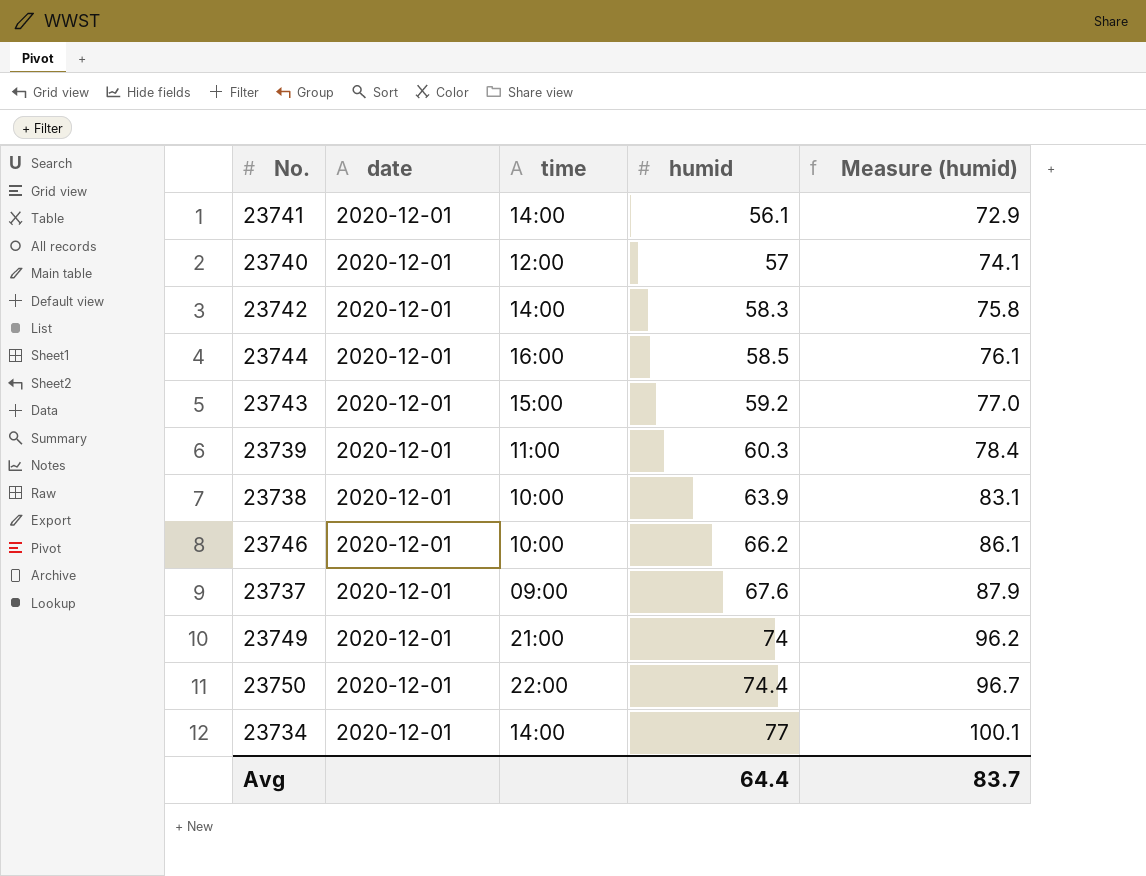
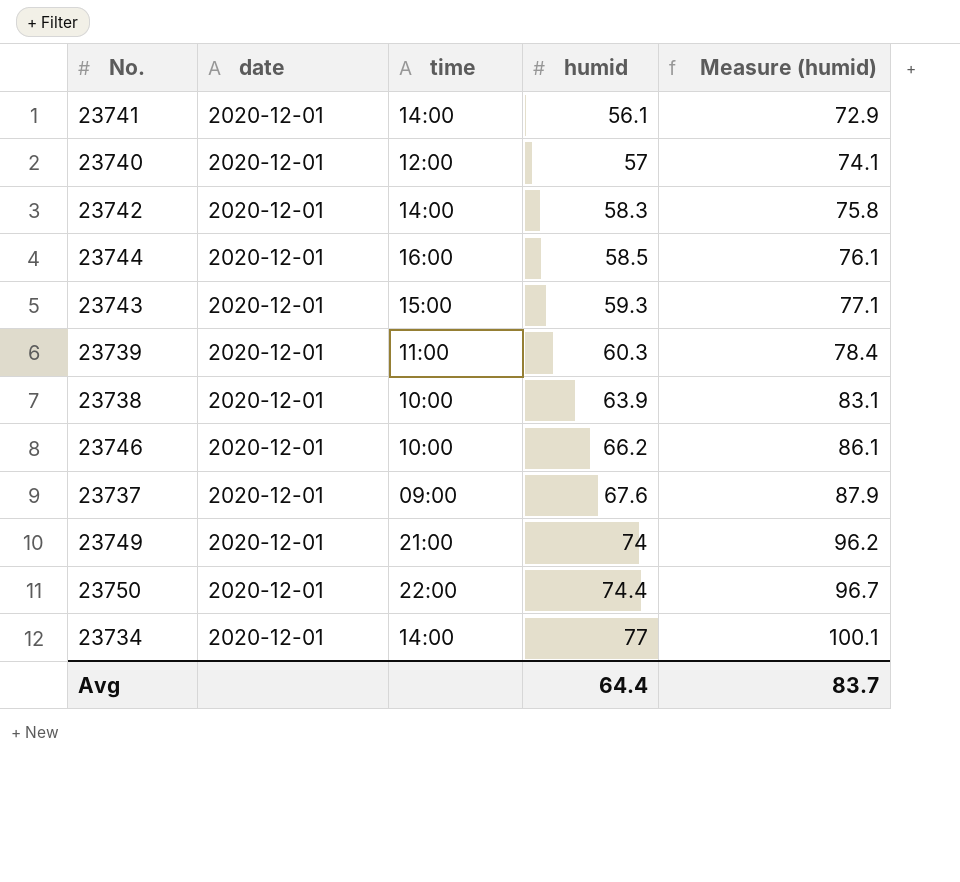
23743 | humid: 59.2 -> 59.3
23743 | Measure (humid): 77.0 -> 77.1

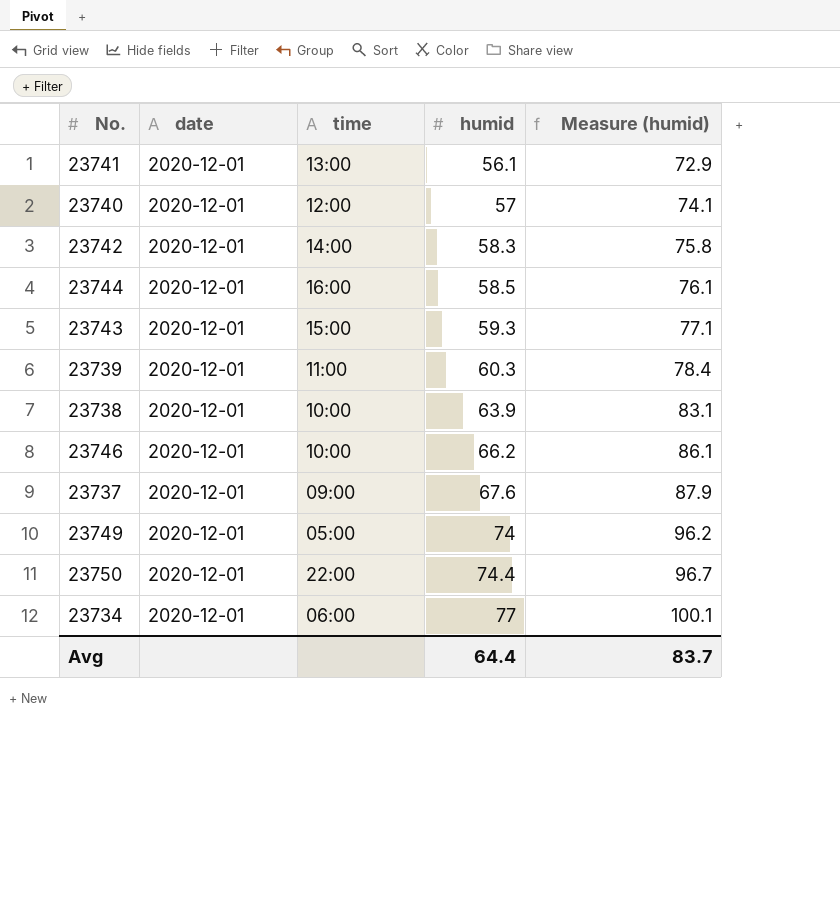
23741 | time: 14:00 -> 13:00
23749 | time: 21:00 -> 05:00
23734 | time: 14:00 -> 06:00

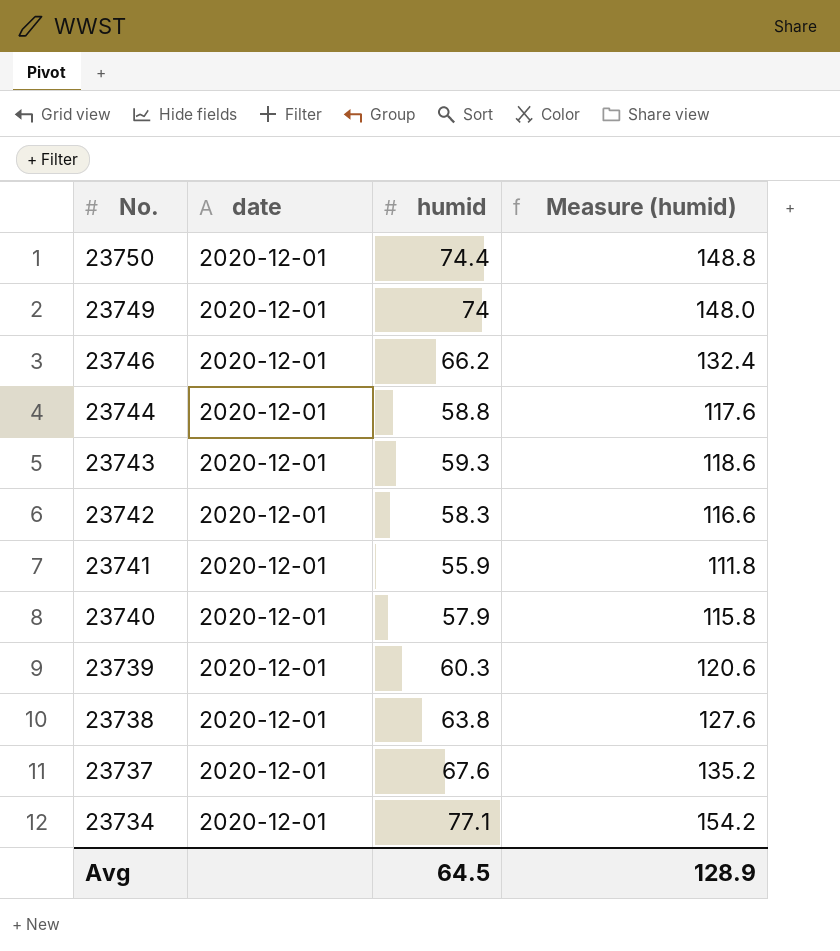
row order: humid ascending -> No. descending
column time | position: 3 -> none
column Measure (humid) | formula: [humid] * 1.3 -> [humid] * 2
23744 | humid: 58.5 -> 58.8
23741 | humid: 56.1 -> 55.9
23740 | humid: 57 -> 57.9
23738 | humid: 63.9 -> 63.8
23734 | humid: 77 -> 77.1
Avg | humid: 64.4 -> 64.5
Avg | Measure (humid): 83.7 -> 128.9

